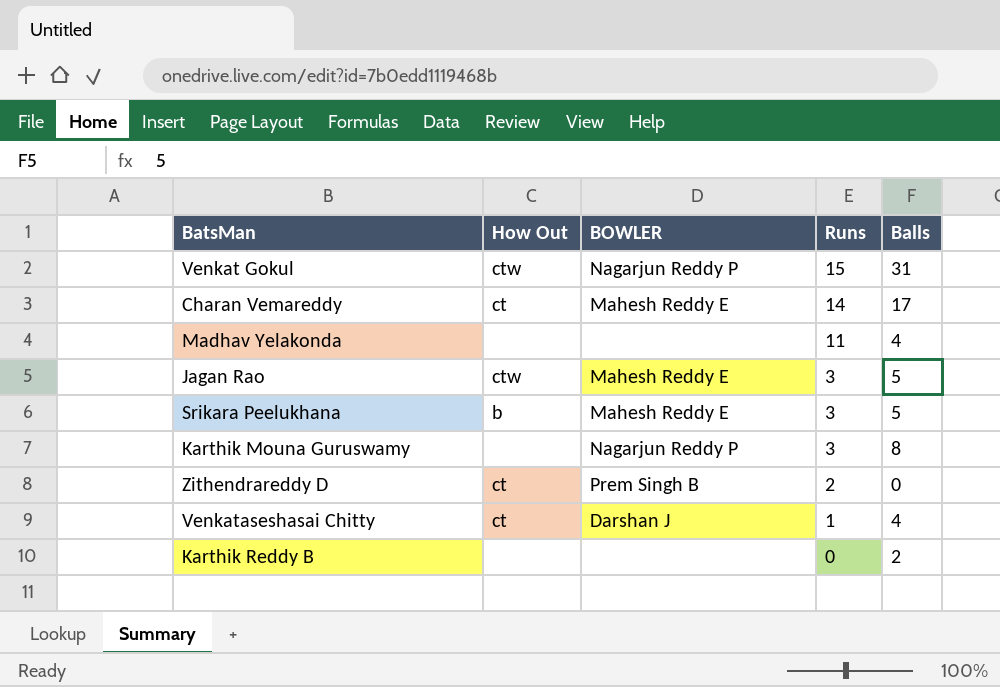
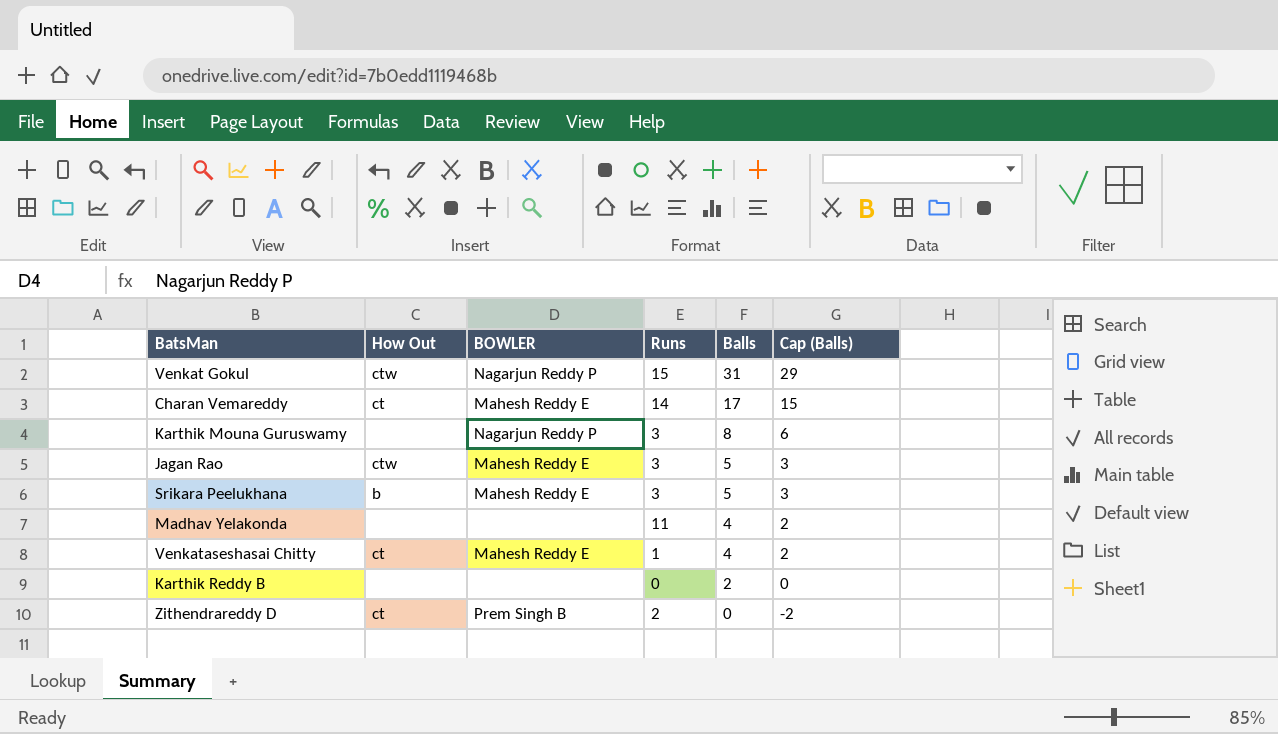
row order: Runs descending -> Balls descending
column Cap (Balls) | formula: none -> [Balls] - 2
Venkataseshasai Chitty | BOWLER: Darshan J -> Mahesh Reddy E

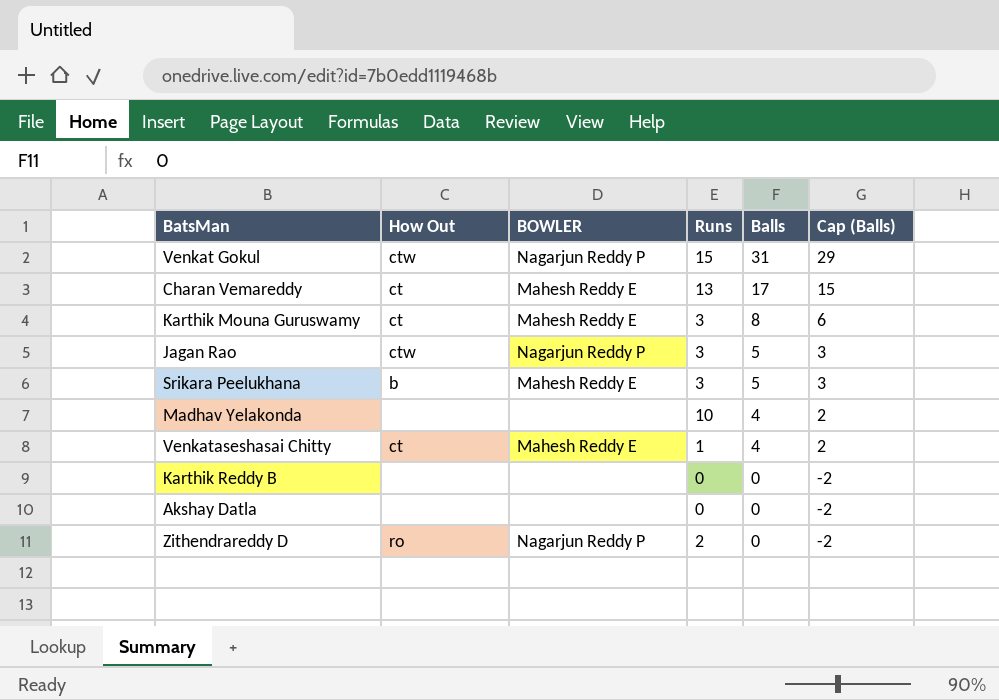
Charan Vemareddy | Runs: 14 -> 13
Karthik Mouna Guruswamy | How Out: none -> ct
Karthik Mouna Guruswamy | BOWLER: Nagarjun Reddy P -> Mahesh Reddy E
Jagan Rao | BOWLER: Mahesh Reddy E -> Nagarjun Reddy P
Madhav Yelakonda | Runs: 11 -> 10
Karthik Reddy B | Balls: 2 -> 0
Karthik Reddy B | Cap (Balls): 0 -> -2
row Akshay Datla: none -> none | none | 0 | 0 | -2
Zithendrareddy D | How Out: ct -> ro
Zithendrareddy D | BOWLER: Prem Singh B -> Nagarjun Reddy P

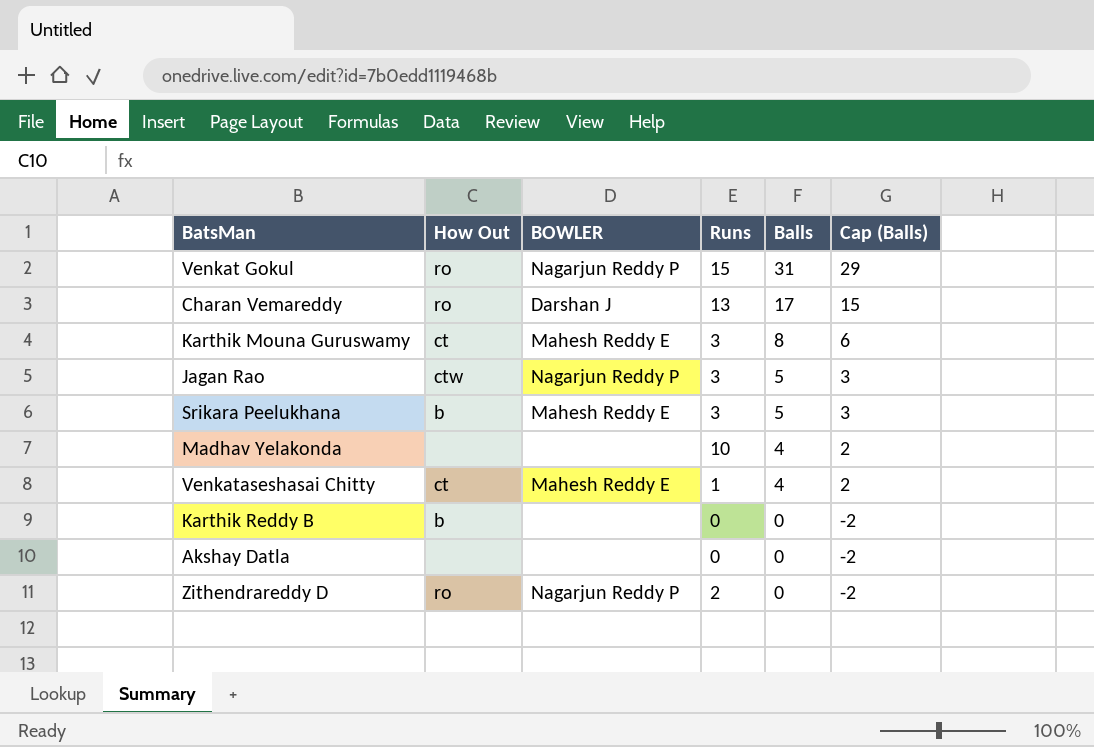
Venkat Gokul | How Out: ctw -> ro
Charan Vemareddy | How Out: ct -> ro
Charan Vemareddy | BOWLER: Mahesh Reddy E -> Darshan J
Karthik Reddy B | How Out: none -> b

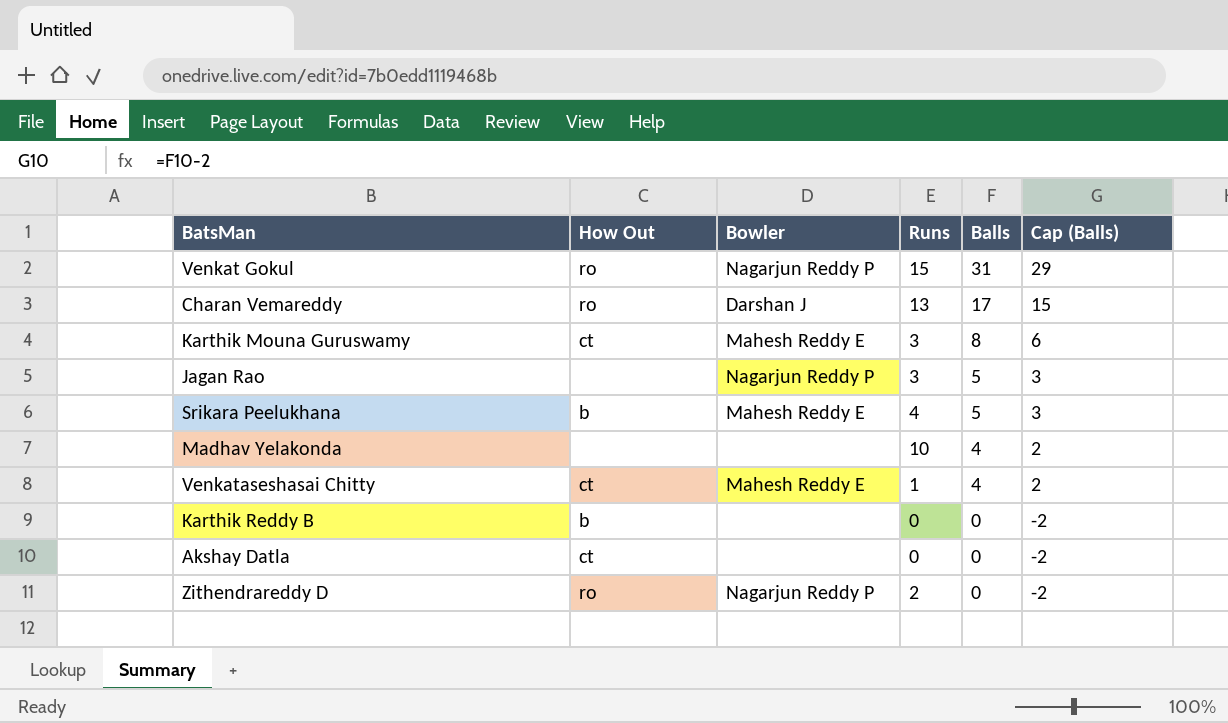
column name: BOWLER -> Bowler
Jagan Rao | How Out: ctw -> none
Srikara Peelukhana | Runs: 3 -> 4
Akshay Datla | How Out: none -> ct

